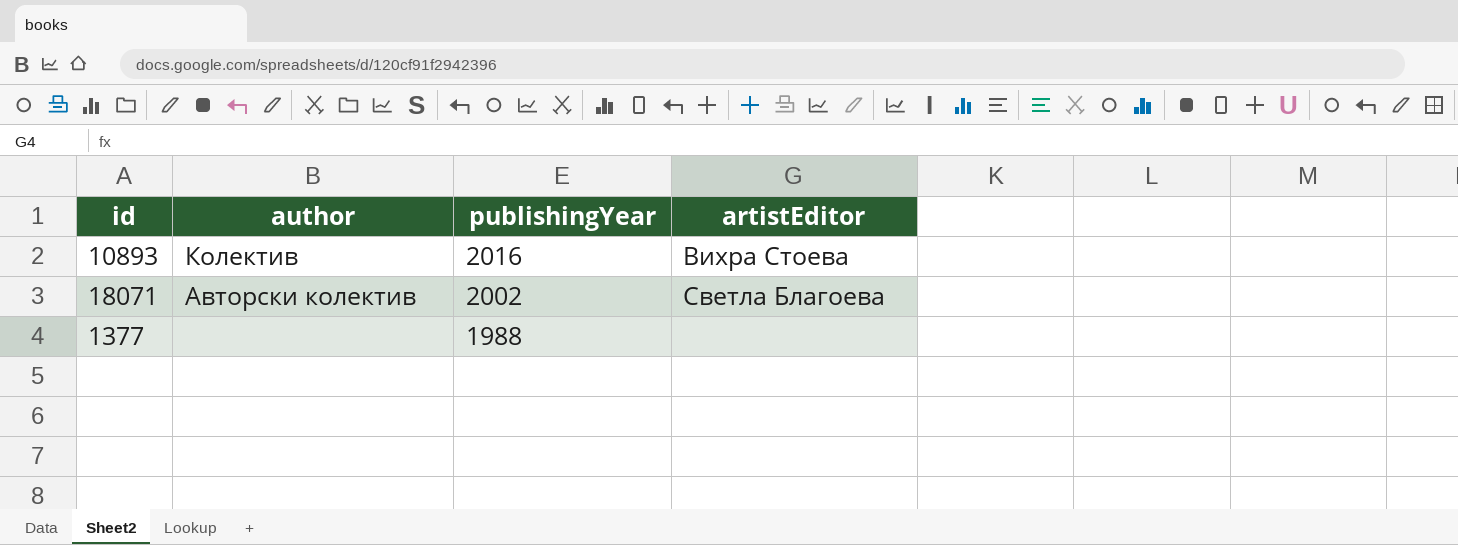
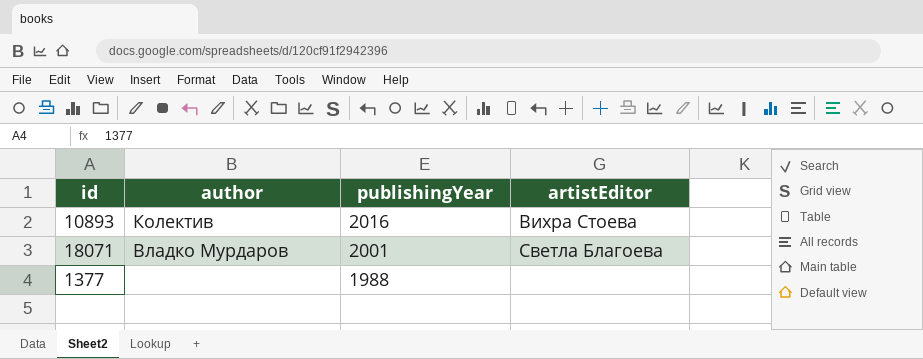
18071 | author: Авторски колектив -> Владко Мурдаров
18071 | publishingYear: 2002 -> 2001

